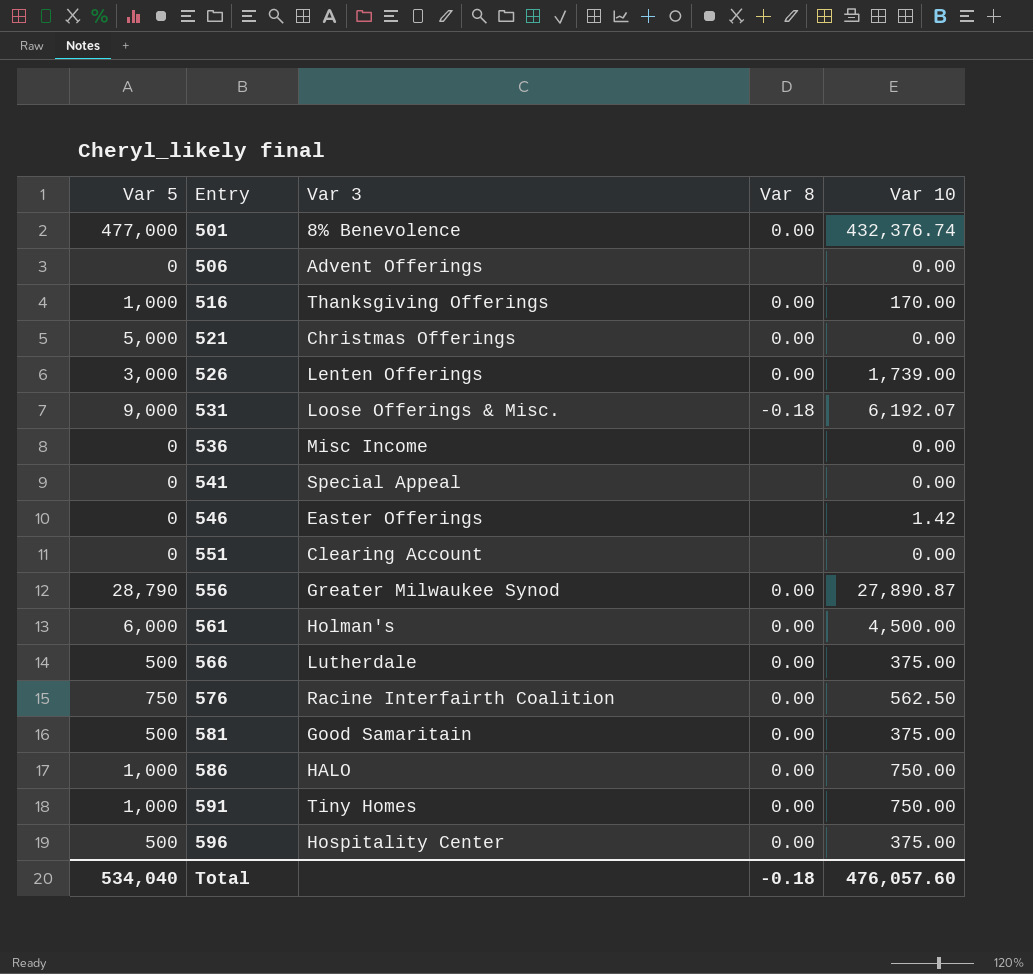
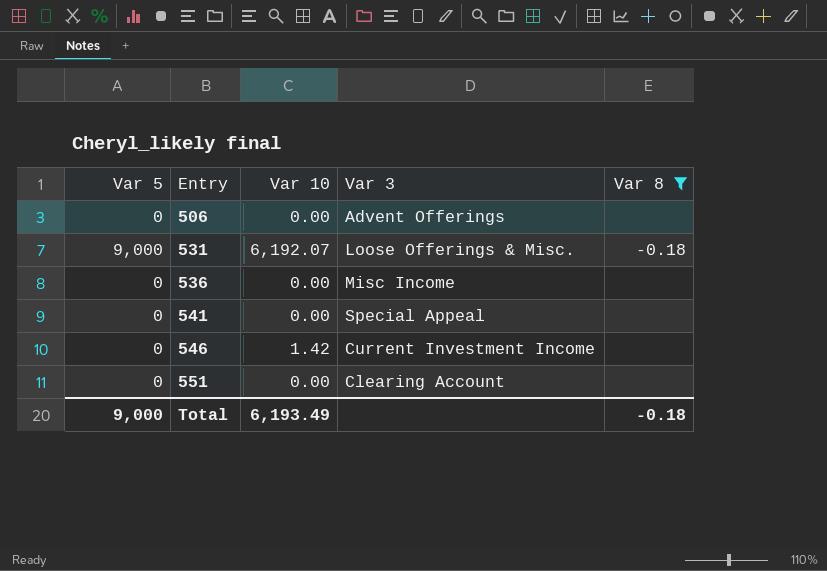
filter: none -> Var 8 != 0.00
column Var 10 | position: 5 -> 3
546 | Var 3: Easter Offerings -> Current Investment Income
Total | Var 5: 534,040 -> 9,000
Total | Var 10: 476,057.60 -> 6,193.49

